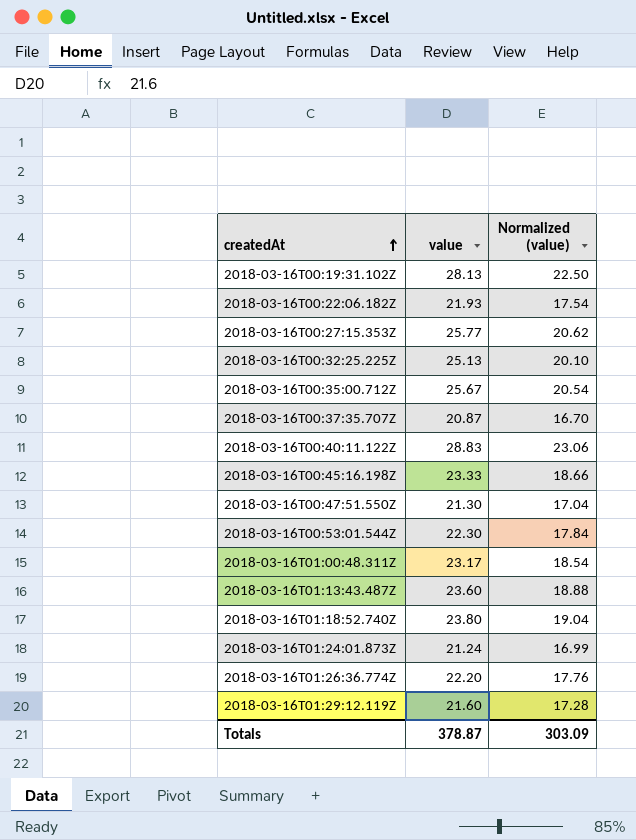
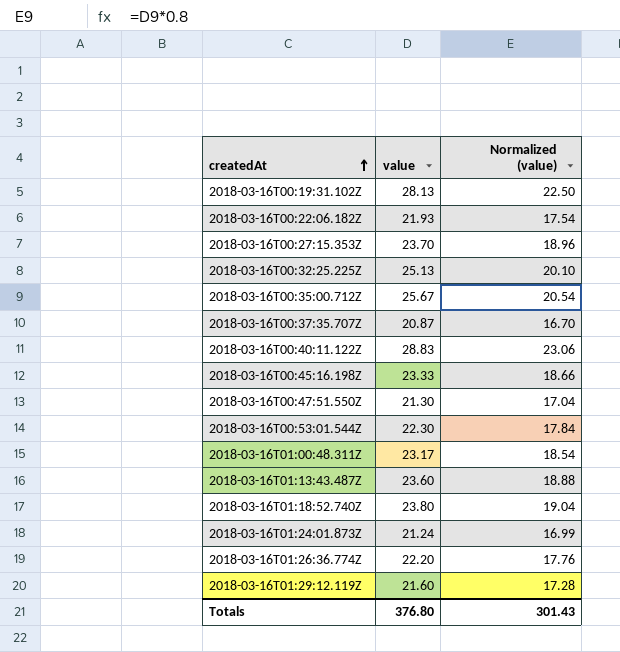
2018-03-16T00:27:15.353Z | value: 25.77 -> 23.70
2018-03-16T00:27:15.353Z | Normalized (value): 20.62 -> 18.96
Totals | value: 378.87 -> 376.80
Totals | Normalized (value): 303.09 -> 301.43

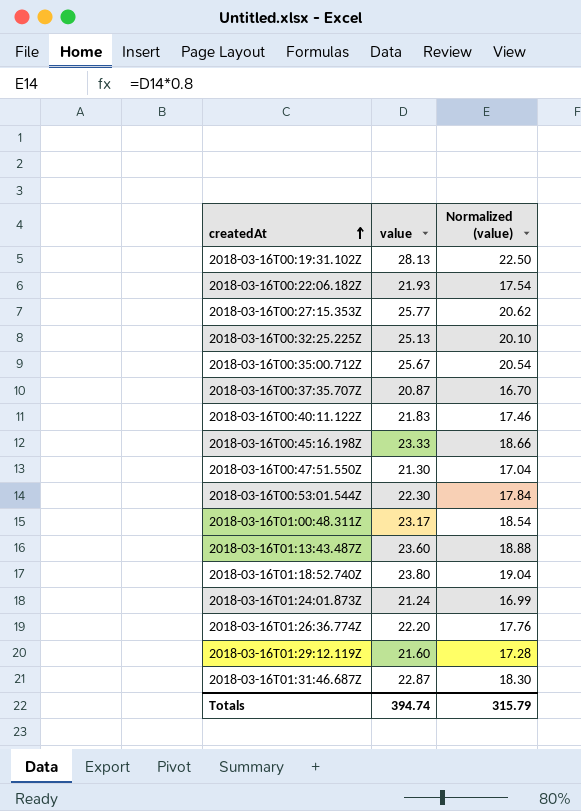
2018-03-16T00:27:15.353Z | value: 23.70 -> 25.77
2018-03-16T00:27:15.353Z | Normalized (value): 18.96 -> 20.62
2018-03-16T00:40:11.122Z | value: 28.83 -> 21.83
2018-03-16T00:40:11.122Z | Normalized (value): 23.06 -> 17.46
row 2018-03-16T01:31:46.687Z: none -> 22.87 | 18.30
Totals | value: 376.80 -> 394.74
Totals | Normalized (value): 301.43 -> 315.79

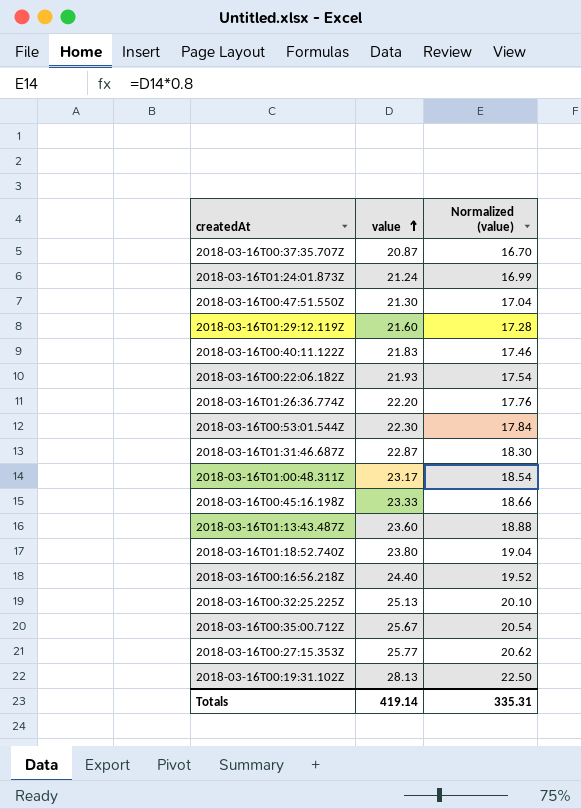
row order: createdAt ascending -> value ascending
row 2018-03-16T00:16:56.218Z: none -> 24.40 | 19.52
Totals | value: 394.74 -> 419.14
Totals | Normalized (value): 315.79 -> 335.31

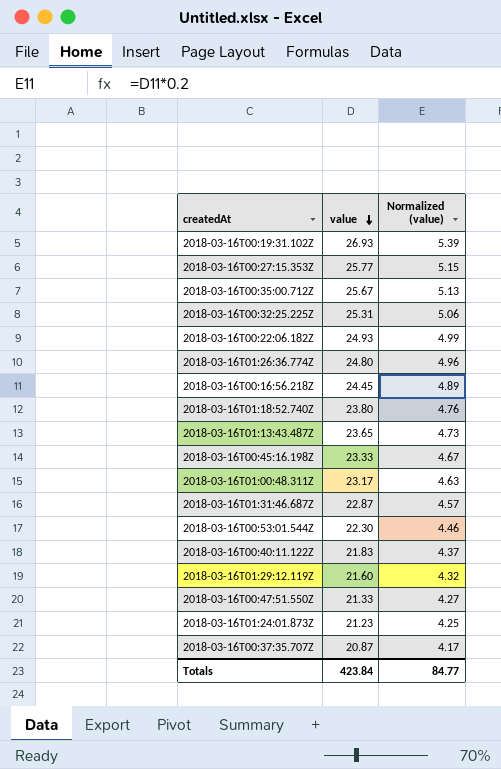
row order: value ascending -> value descending
column Normalized (value) | formula: [value] * 0.8 -> [value] * 0.2
2018-03-16T00:19:31.102Z | value: 28.13 -> 26.93
2018-03-16T00:32:25.225Z | value: 25.13 -> 25.31
2018-03-16T00:22:06.182Z | value: 21.93 -> 24.93
2018-03-16T01:26:36.774Z | value: 22.20 -> 24.80
2018-03-16T00:16:56.218Z | value: 24.40 -> 24.45
2018-03-16T01:13:43.487Z | value: 23.60 -> 23.65
2018-03-16T00:47:51.550Z | value: 21.30 -> 21.33
2018-03-16T01:24:01.873Z | value: 21.24 -> 21.23
Totals | value: 419.14 -> 423.84
Totals | Normalized (value): 335.31 -> 84.77

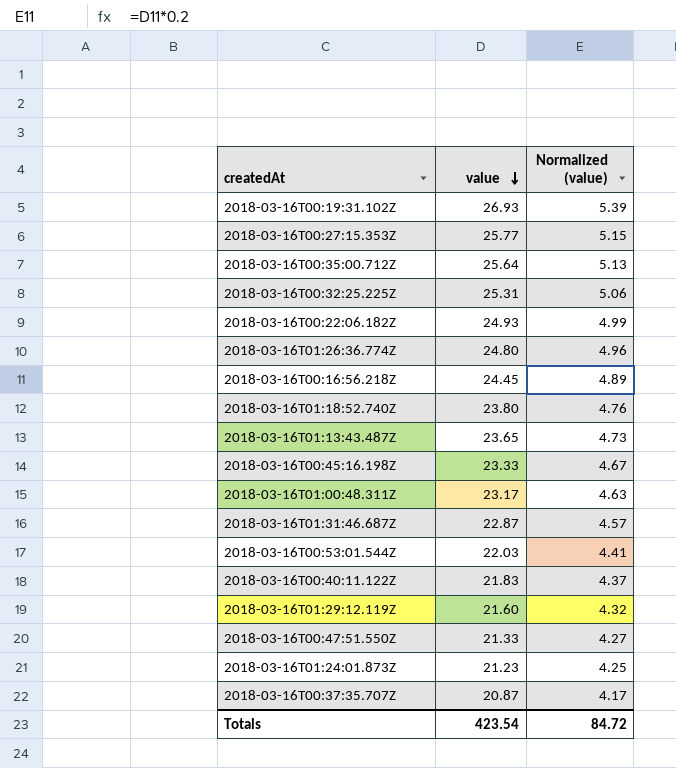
2018-03-16T00:35:00.712Z | value: 25.67 -> 25.64
2018-03-16T00:53:01.544Z | value: 22.30 -> 22.03
2018-03-16T00:53:01.544Z | Normalized (value): 4.46 -> 4.41
Totals | value: 423.84 -> 423.54
Totals | Normalized (value): 84.77 -> 84.72

